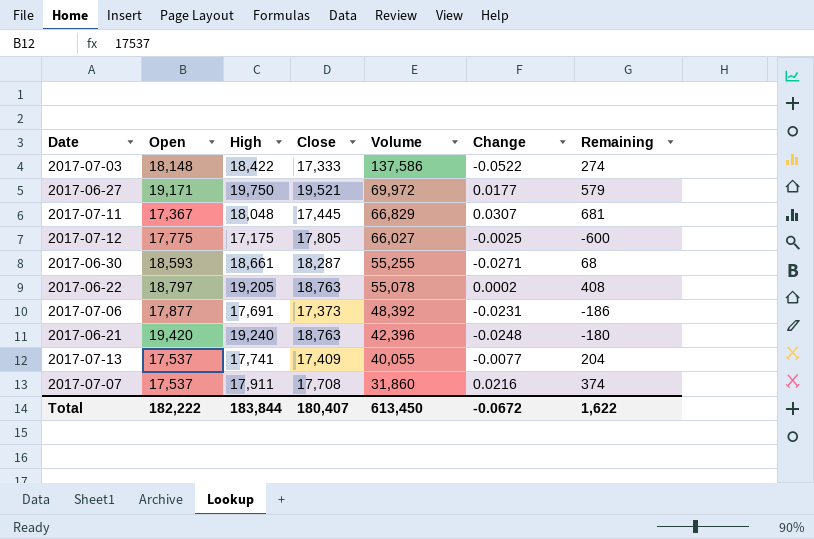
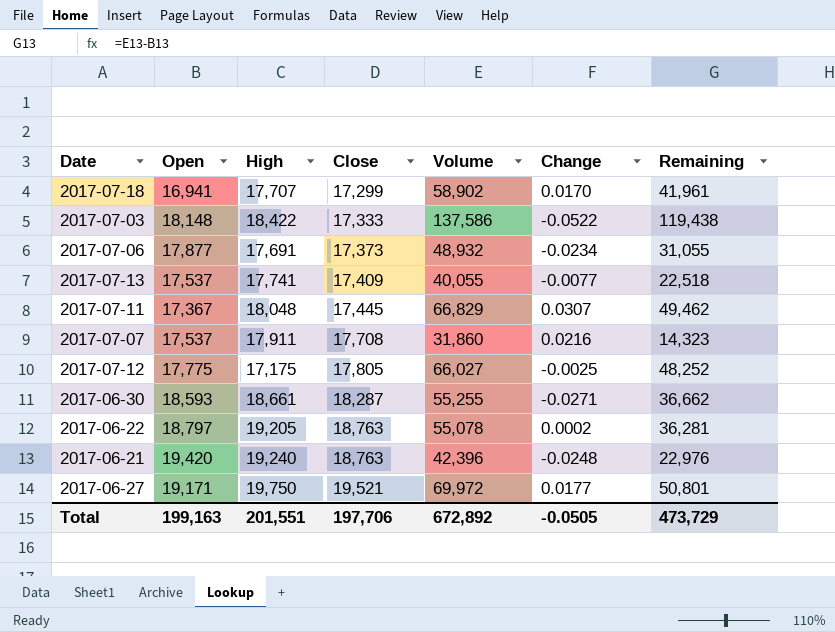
row order: Volume descending -> Close ascending
column Remaining | formula: [High] - [Open] -> [Volume] - [Open]
row 2017-07-18: none -> 16,941 | 17,707 | 17,299 | 58,902 | 0.0170 | 41,961
2017-07-06 | Volume: 48,392 -> 48,932
2017-07-06 | Change: -0.0231 -> -0.0234
Total | Open: 182,222 -> 199,163
Total | High: 183,844 -> 201,551
Total | Close: 180,407 -> 197,706
Total | Volume: 613,450 -> 672,892
Total | Change: -0.0672 -> -0.0505
Total | Remaining: 1,622 -> 473,729

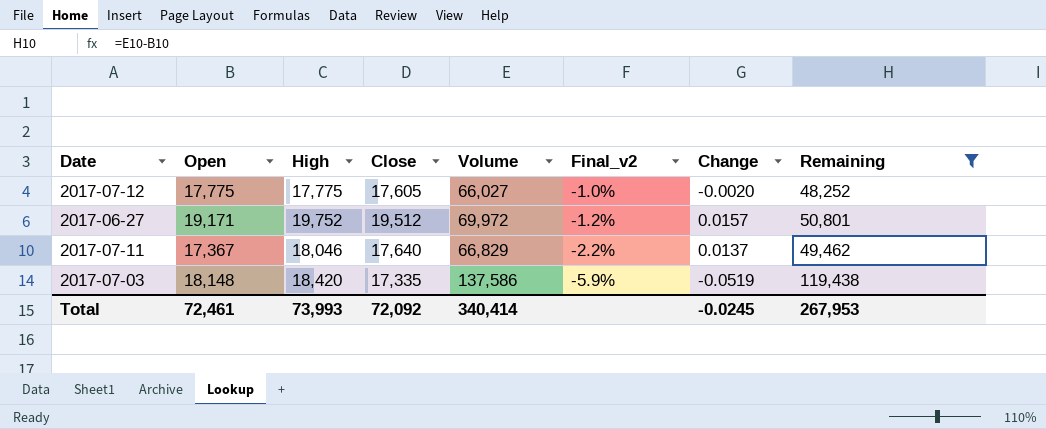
filter: none -> Remaining >= 48,252
row order: Close ascending -> Final_v2 descending
column Final_v2 | formula: none -> ([Close] - [High]) / [High]
2017-07-12 | High: 17,175 -> 17,775
2017-07-12 | Close: 17,805 -> 17,605
2017-07-12 | Change: -0.0025 -> -0.0020
2017-06-27 | High: 19,750 -> 19,752
2017-06-27 | Close: 19,521 -> 19,512
2017-06-27 | Change: 0.0177 -> 0.0157
2017-07-11 | High: 18,048 -> 18,046
2017-07-11 | Close: 17,445 -> 17,640
2017-07-11 | Change: 0.0307 -> 0.0137
2017-07-03 | High: 18,422 -> 18,420
2017-07-03 | Close: 17,333 -> 17,335
2017-07-03 | Change: -0.0522 -> -0.0519
Total | Open: 199,163 -> 72,461
Total | High: 201,551 -> 73,993
Total | Close: 197,706 -> 72,092
Total | Volume: 672,892 -> 340,414
Total | Change: -0.0505 -> -0.0245
Total | Remaining: 473,729 -> 267,953

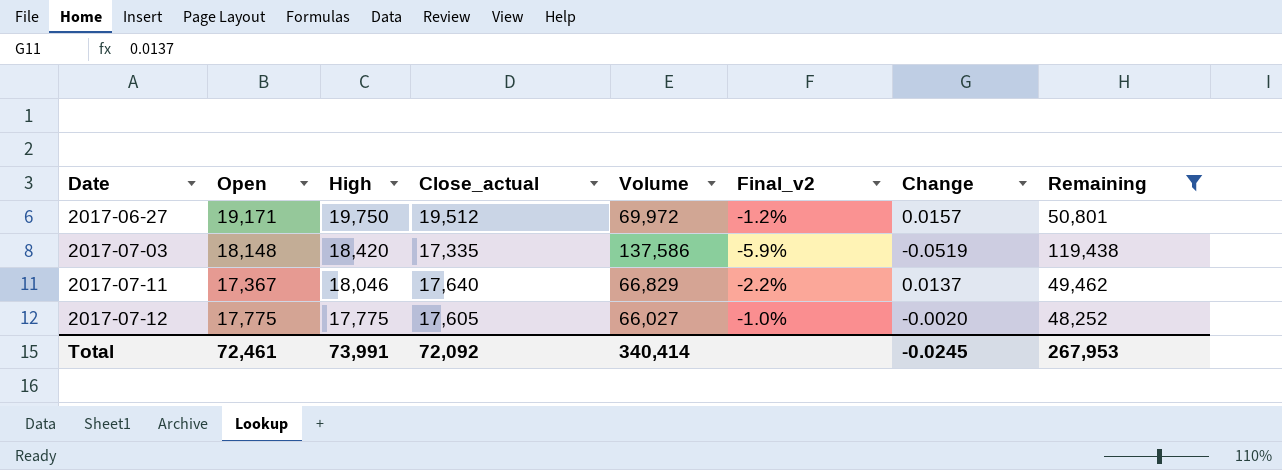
row order: Final_v2 descending -> Date ascending
column name: Close -> Close_actual
2017-06-27 | High: 19,752 -> 19,750
Total | High: 73,993 -> 73,991

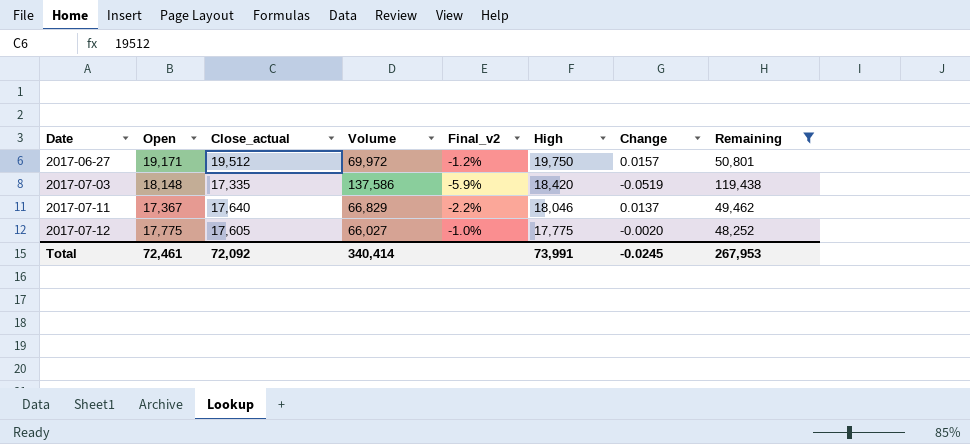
column High | position: 3 -> 6

